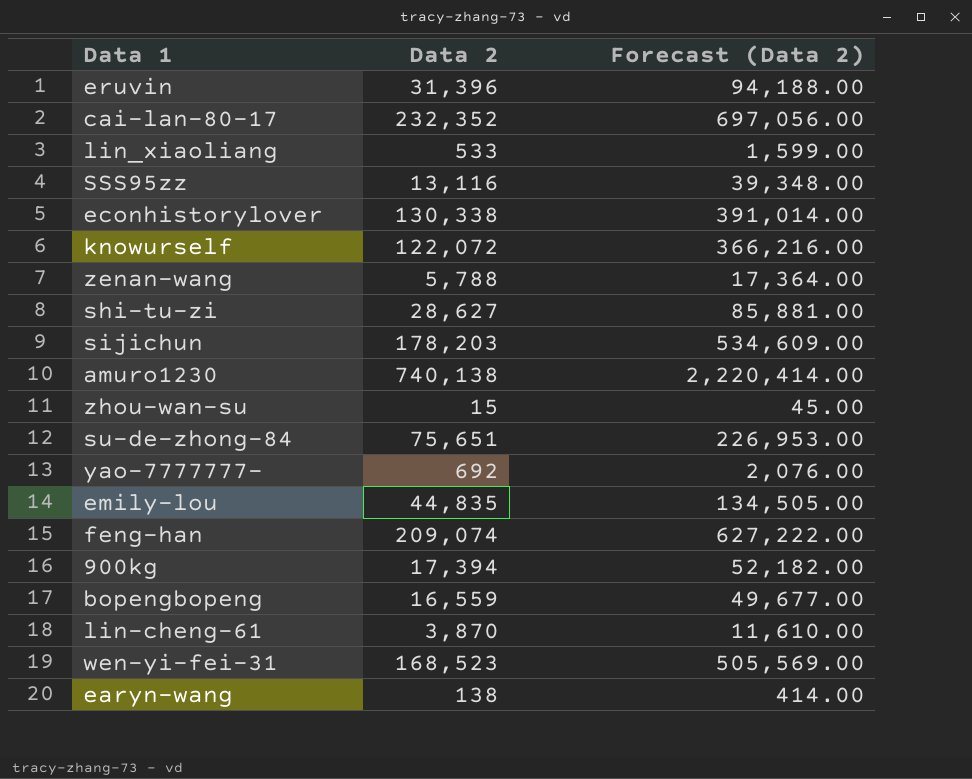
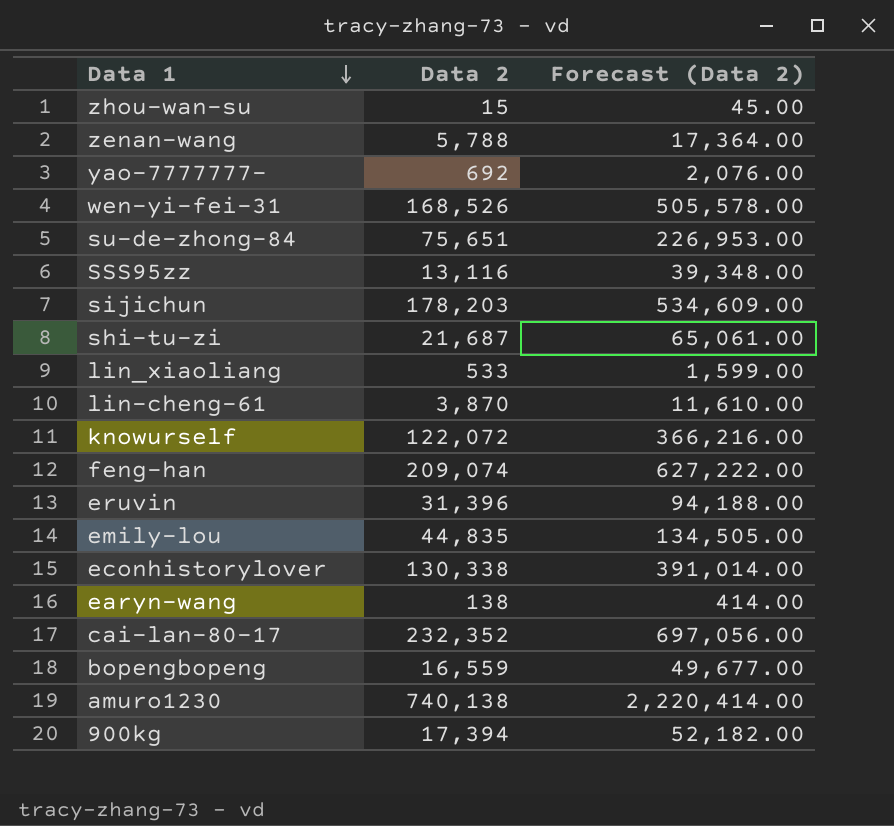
row order: none -> Data 1 descending
wen-yi-fei-31 | Data 2: 168,523 -> 168,526
wen-yi-fei-31 | Forecast (Data 2): 505,569.00 -> 505,578.00
shi-tu-zi | Data 2: 28,627 -> 21,687
shi-tu-zi | Forecast (Data 2): 85,881.00 -> 65,061.00

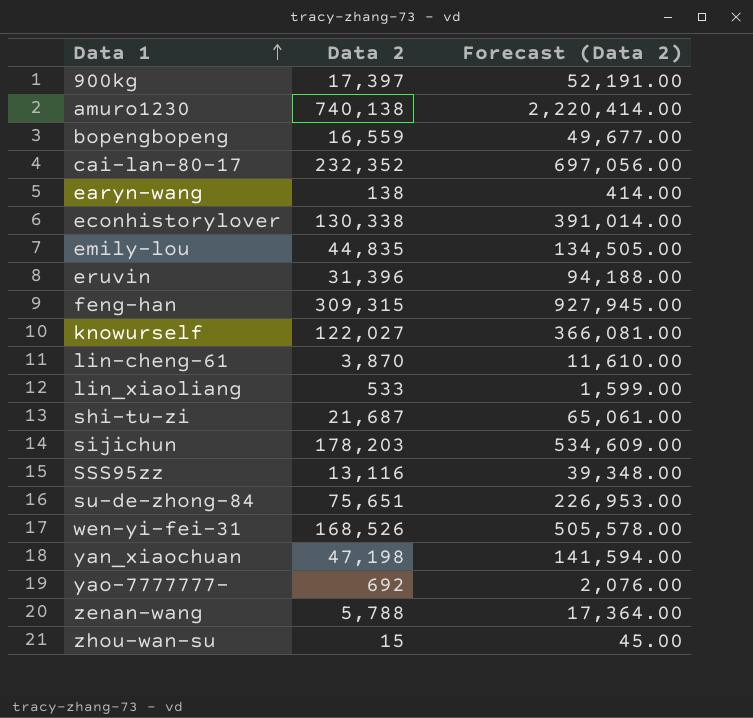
row order: Data 1 descending -> Data 1 ascending
900kg | Data 2: 17,394 -> 17,397
900kg | Forecast (Data 2): 52,182.00 -> 52,191.00
feng-han | Data 2: 209,074 -> 309,315
feng-han | Forecast (Data 2): 627,222.00 -> 927,945.00
knowurself | Data 2: 122,072 -> 122,027
knowurself | Forecast (Data 2): 366,216.00 -> 366,081.00
row yan_xiaochuan: none -> 47,198 | 141,594.00

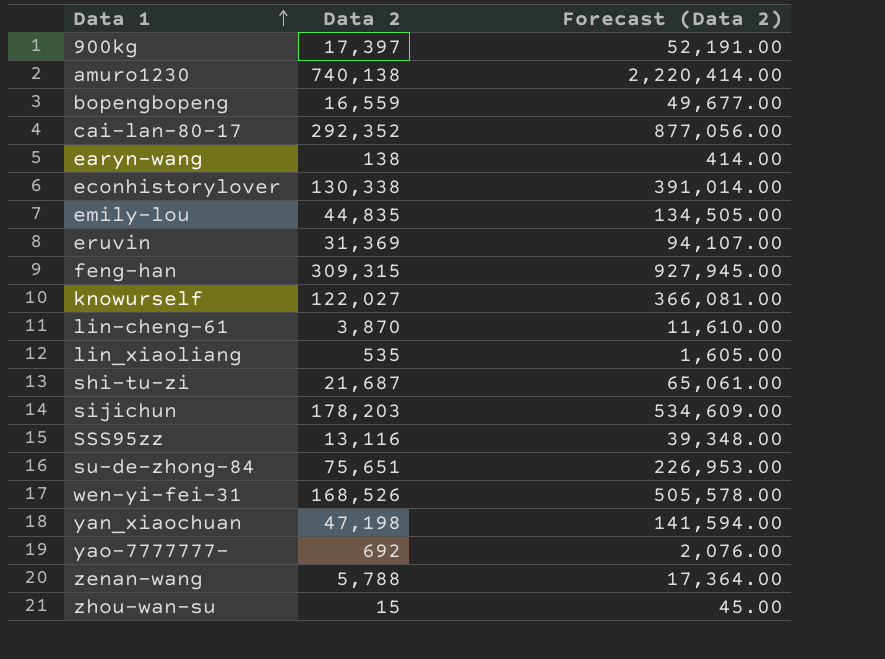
cai-lan-80-17 | Data 2: 232,352 -> 292,352
cai-lan-80-17 | Forecast (Data 2): 697,056.00 -> 877,056.00
eruvin | Data 2: 31,396 -> 31,369
eruvin | Forecast (Data 2): 94,188.00 -> 94,107.00
lin_xiaoliang | Data 2: 533 -> 535
lin_xiaoliang | Forecast (Data 2): 1,599.00 -> 1,605.00

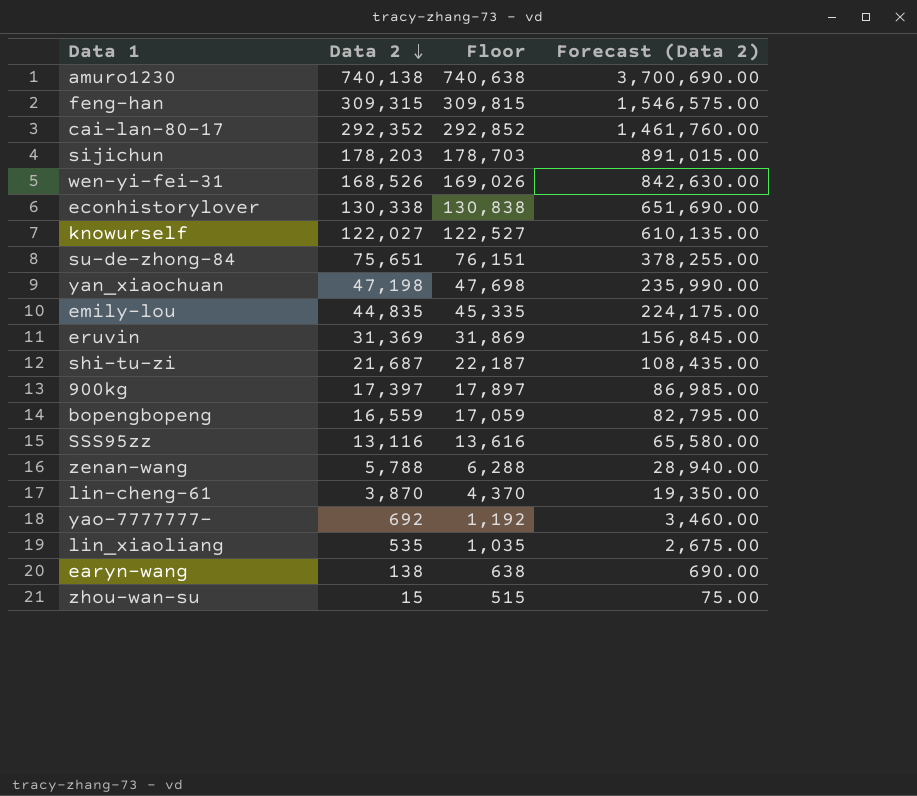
row order: Data 1 ascending -> Data 2 descending
column Floor | formula: none -> [Data 2] + 500
column Forecast (Data 2) | formula: [Data 2] * 3 -> [Data 2] * 5

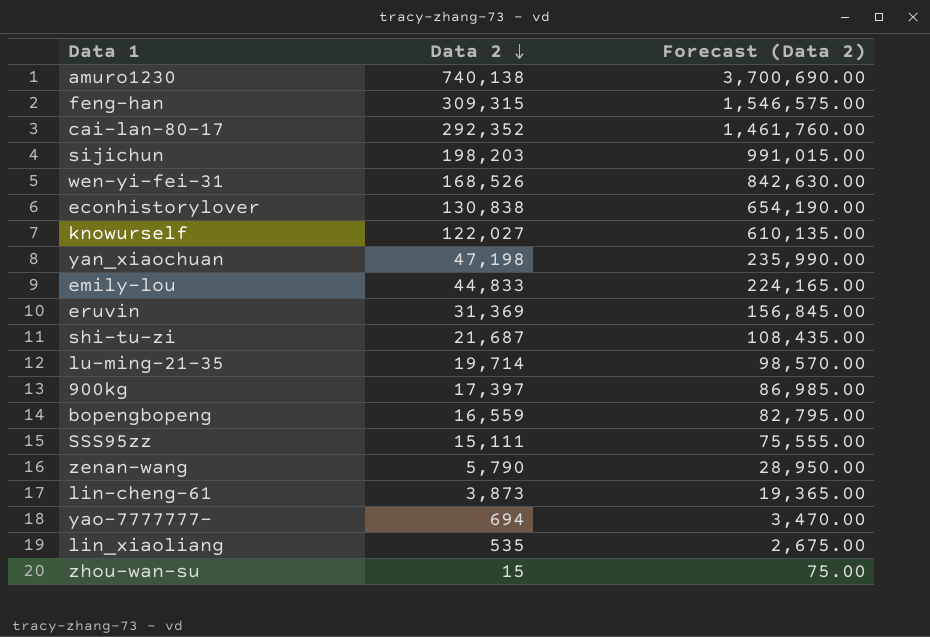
column Floor | formula: [Data 2] + 500 -> none
row su-de-zhong-84: 75,651 | 76,151 | 378,255.00 -> none
row earyn-wang: 138 | 638 | 690.00 -> none
sijichun | Data 2: 178,203 -> 198,203
sijichun | Forecast (Data 2): 891,015.00 -> 991,015.00
econhistorylover | Data 2: 130,338 -> 130,838
econhistorylover | Forecast (Data 2): 651,690.00 -> 654,190.00
emily-lou | Data 2: 44,835 -> 44,833
emily-lou | Forecast (Data 2): 224,175.00 -> 224,165.00
row lu-ming-21-35: none -> 19,714 | 98,570.00
SSS95zz | Data 2: 13,116 -> 15,111
SSS95zz | Forecast (Data 2): 65,580.00 -> 75,555.00
zenan-wang | Data 2: 5,788 -> 5,790
zenan-wang | Forecast (Data 2): 28,940.00 -> 28,950.00
lin-cheng-61 | Data 2: 3,870 -> 3,873
lin-cheng-61 | Forecast (Data 2): 19,350.00 -> 19,365.00
yao-7777777- | Data 2: 692 -> 694
yao-7777777- | Forecast (Data 2): 3,460.00 -> 3,470.00

